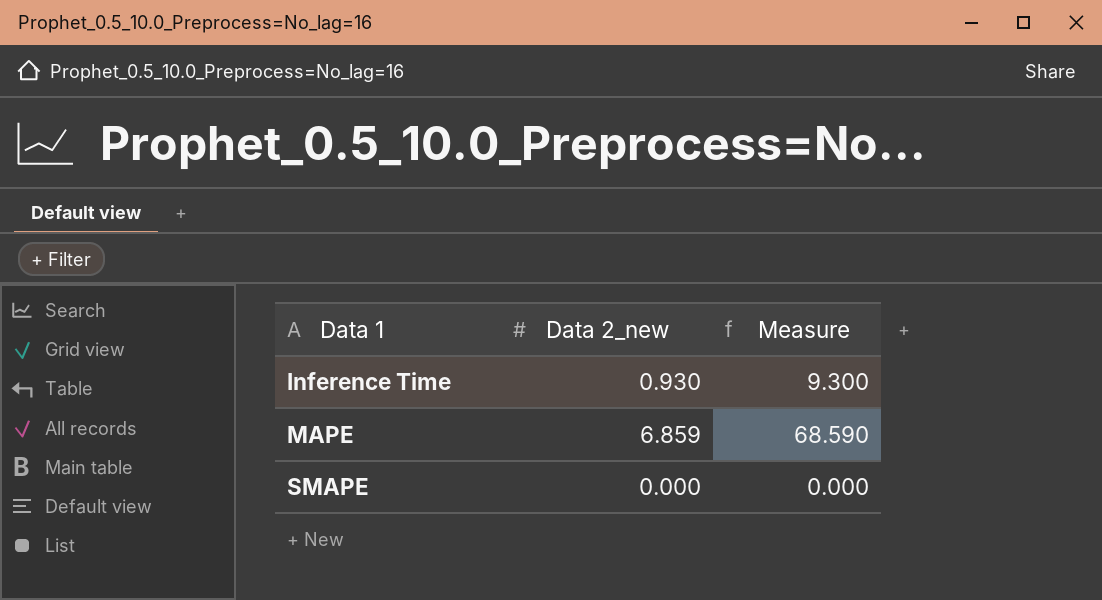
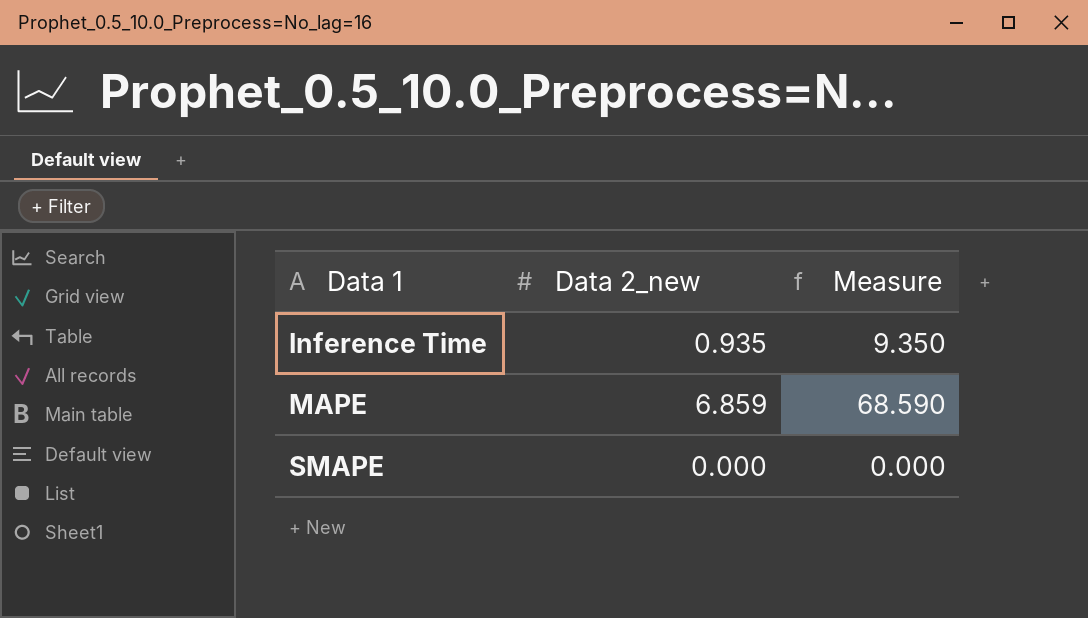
Inference Time | Data 2_new: 0.930 -> 0.935
Inference Time | Measure: 9.300 -> 9.350

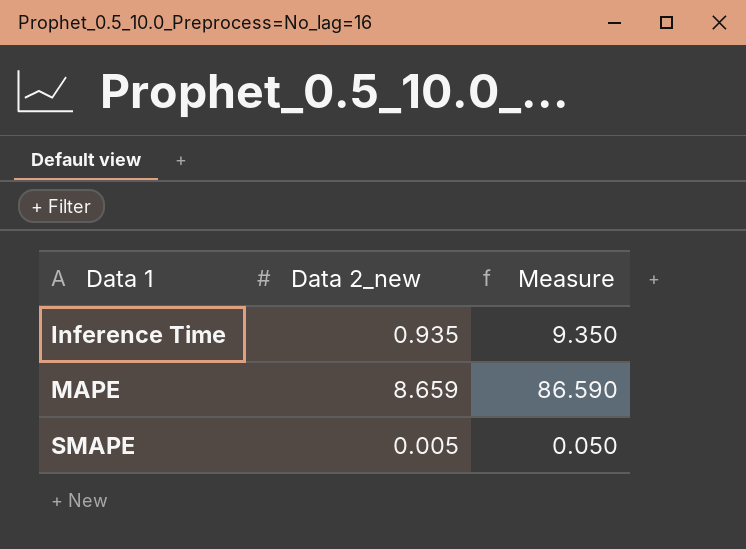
MAPE | Data 2_new: 6.859 -> 8.659
MAPE | Measure: 68.590 -> 86.590
SMAPE | Data 2_new: 0.000 -> 0.005
SMAPE | Measure: 0.000 -> 0.050

